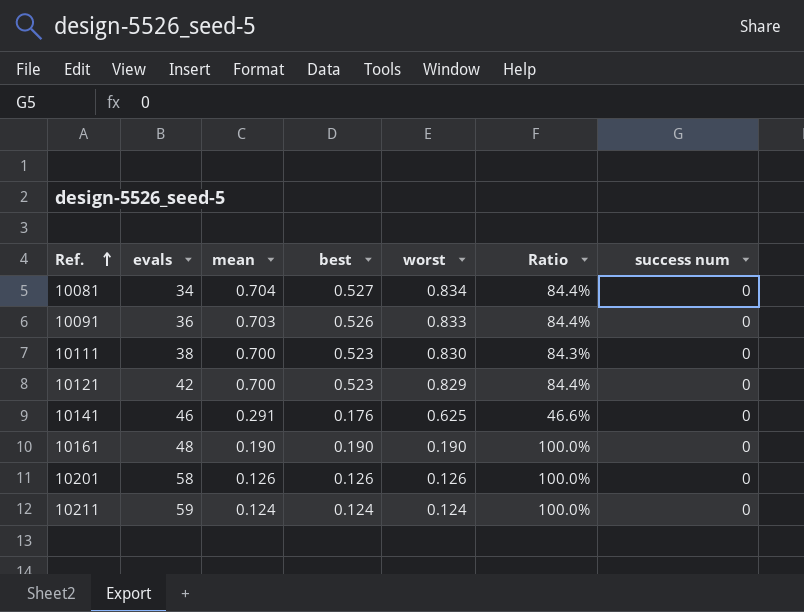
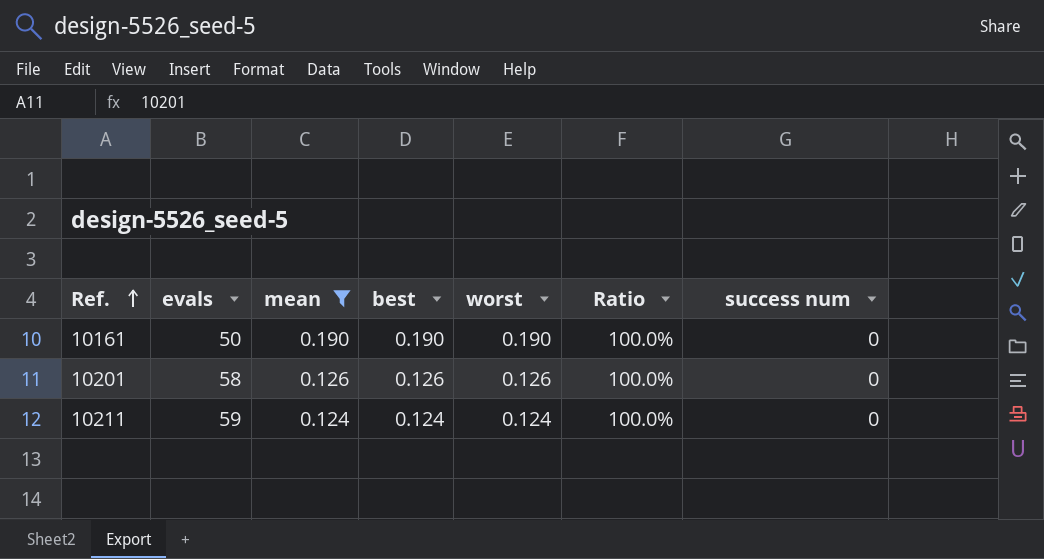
filter: none -> mean <= 0.190
10161 | evals: 48 -> 50

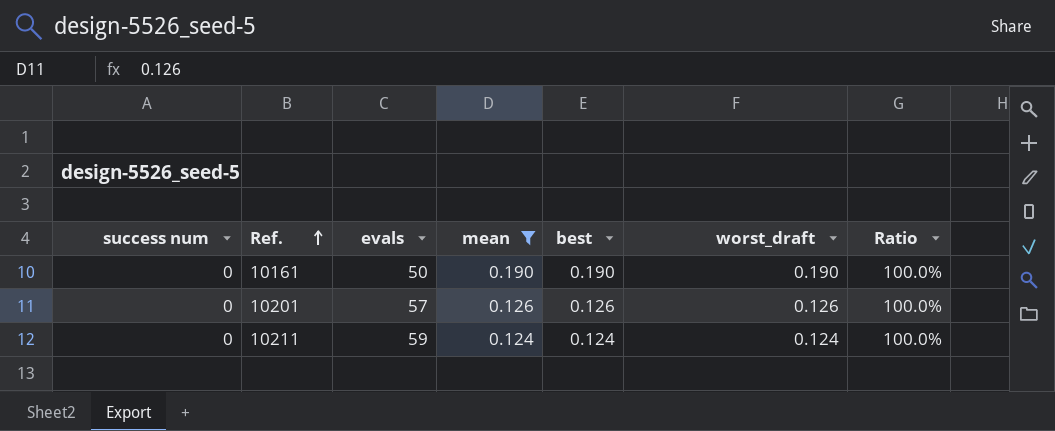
column success num | position: 7 -> 1
column name: worst -> worst_draft
10201 | evals: 58 -> 57

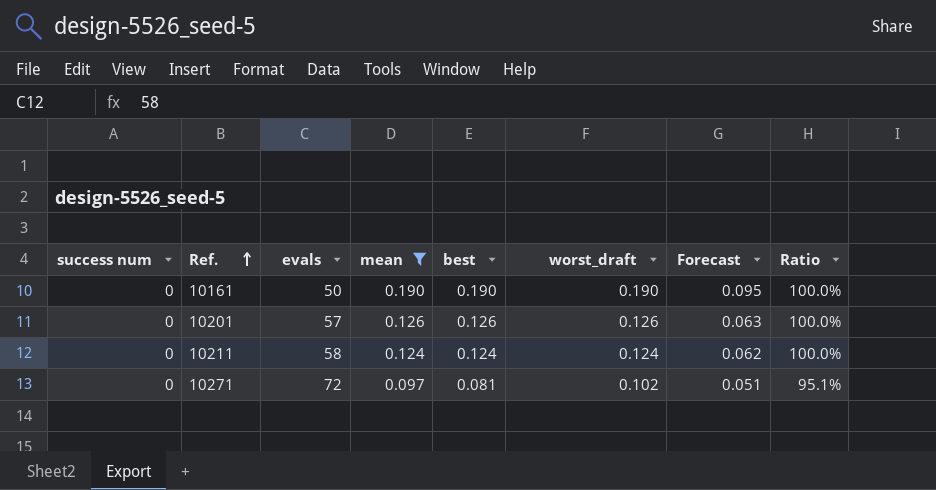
column Forecast | formula: none -> [worst_draft] * 0.5
10211 | evals: 59 -> 58
row 10271: none -> 0 | 72 | 0.097 | 0.081 | 0.102 | 0.051 | 95.1%

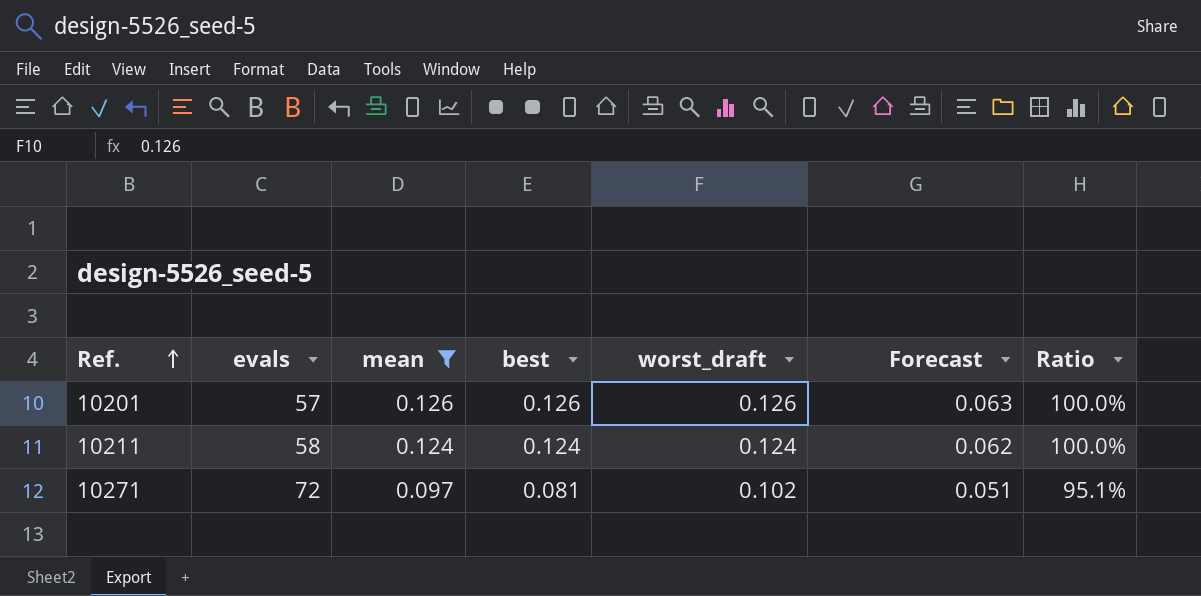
column success num | position: 1 -> none
row 10161: 0 | 50 | 0.190 | 0.190 | 0.190 | 0.095 | 100.0% -> none

